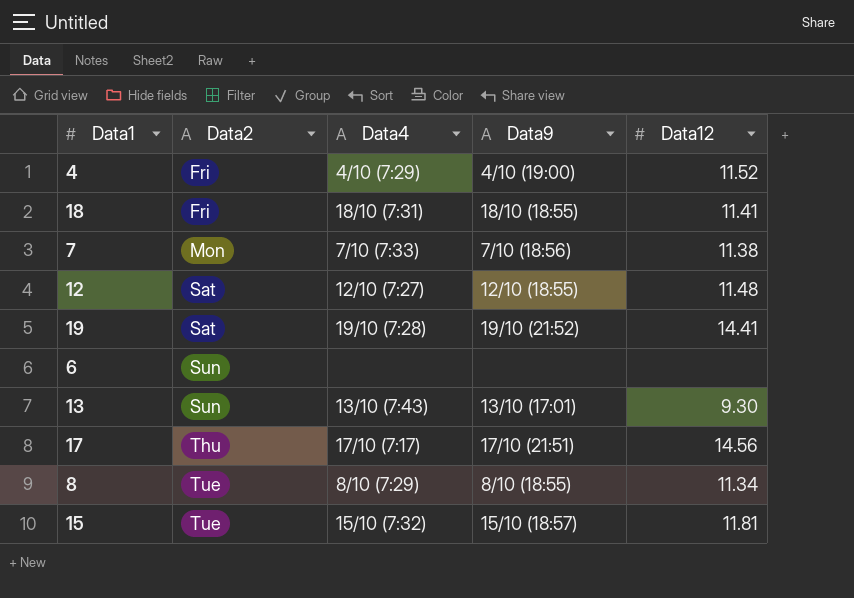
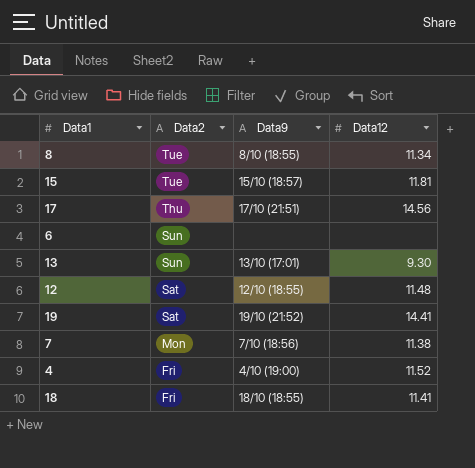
row order: Data2 ascending -> Data2 descending
column Data4 | position: 3 -> none

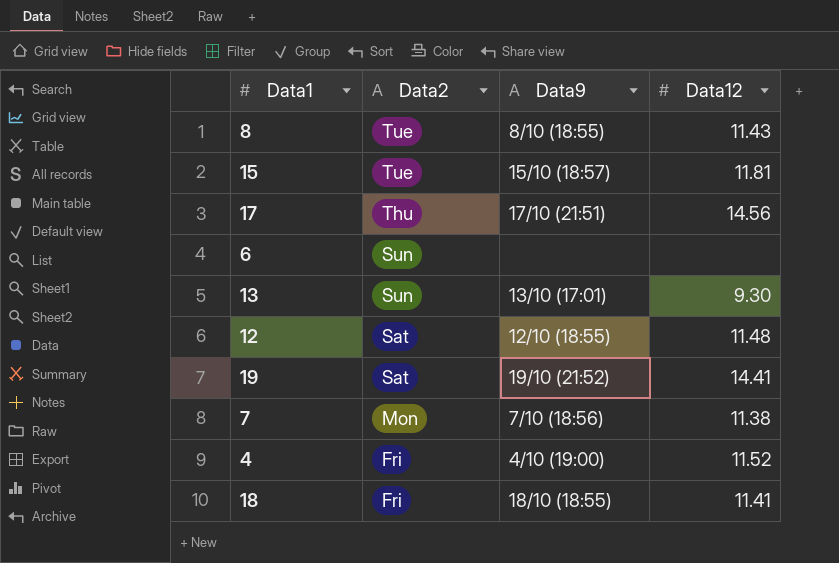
8 | Data12: 11.34 -> 11.43

